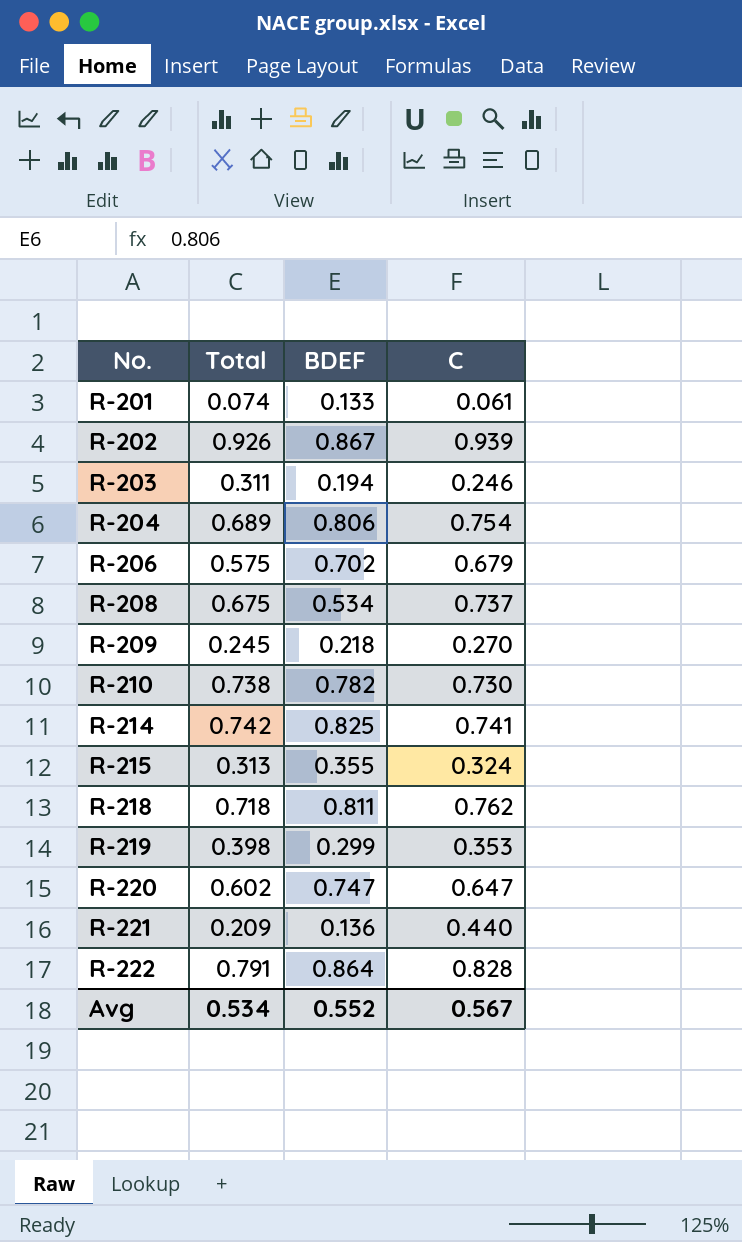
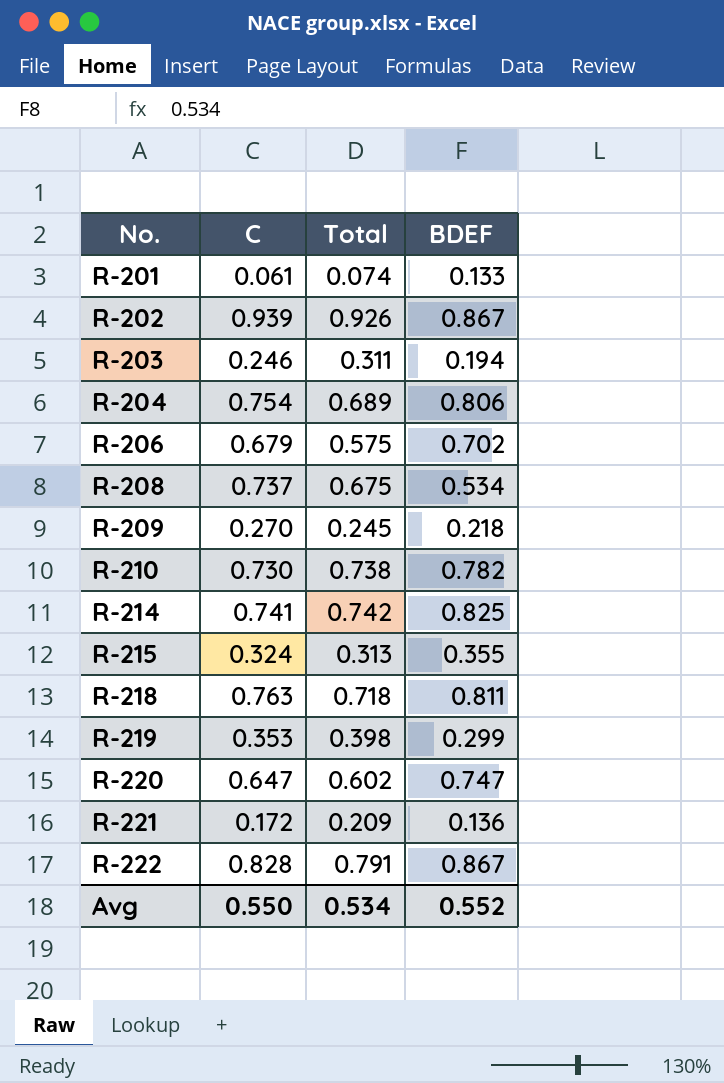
column C | position: 4 -> 2
R-218 | C: 0.762 -> 0.763
R-221 | C: 0.440 -> 0.172
R-222 | BDEF: 0.864 -> 0.867
Avg | C: 0.567 -> 0.550

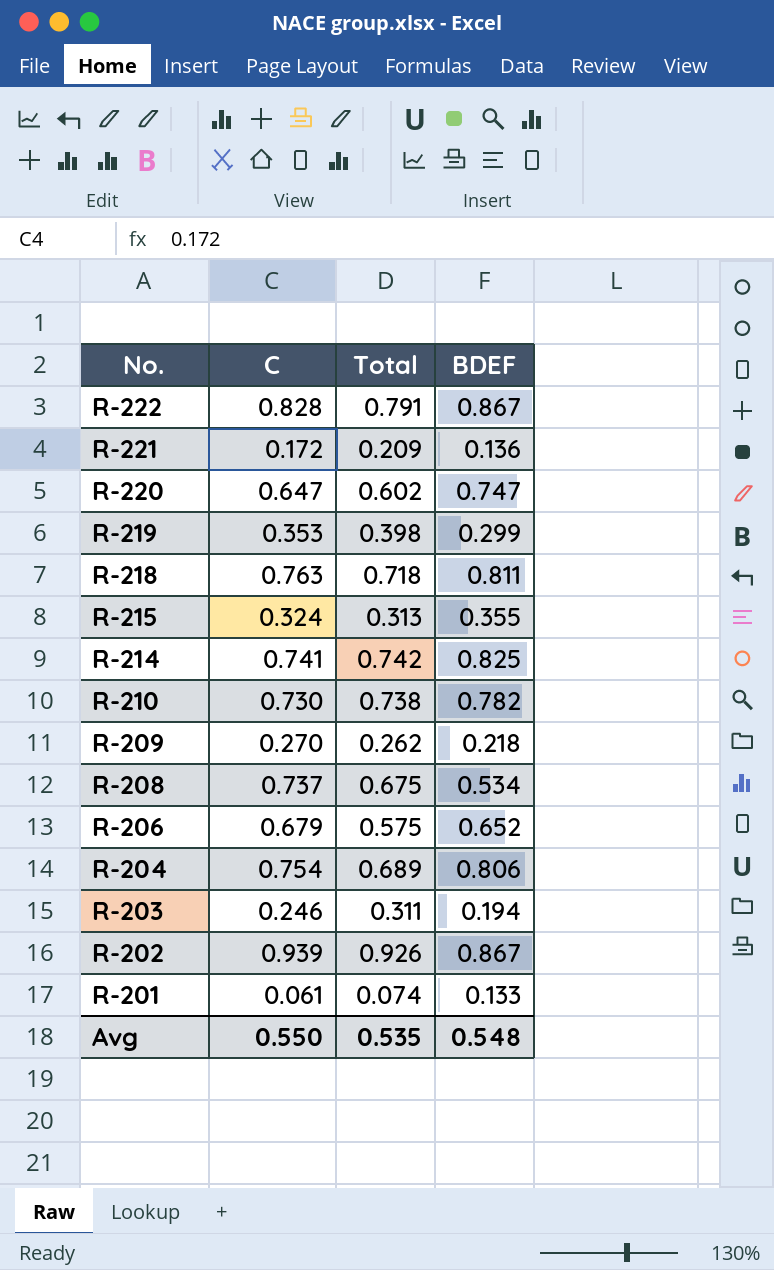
row order: No. ascending -> No. descending
R-209 | Total: 0.245 -> 0.262
R-206 | BDEF: 0.702 -> 0.652
Avg | Total: 0.534 -> 0.535
Avg | BDEF: 0.552 -> 0.548

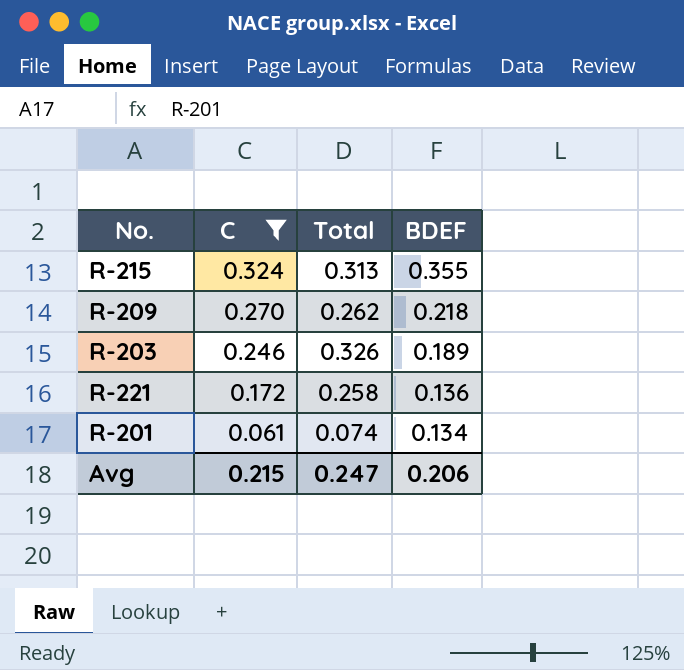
filter: none -> C <= 0.324
row order: No. descending -> C descending
R-203 | Total: 0.311 -> 0.326
R-203 | BDEF: 0.194 -> 0.189
R-221 | Total: 0.209 -> 0.258
R-201 | BDEF: 0.133 -> 0.134
Avg | C: 0.550 -> 0.215
Avg | Total: 0.535 -> 0.247
Avg | BDEF: 0.548 -> 0.206

